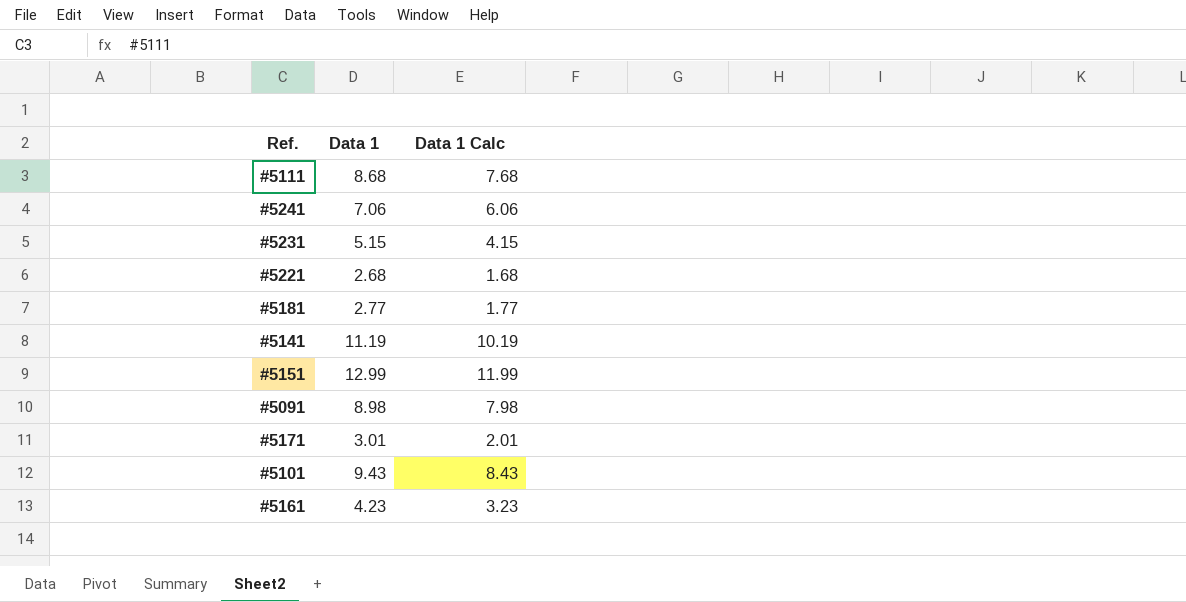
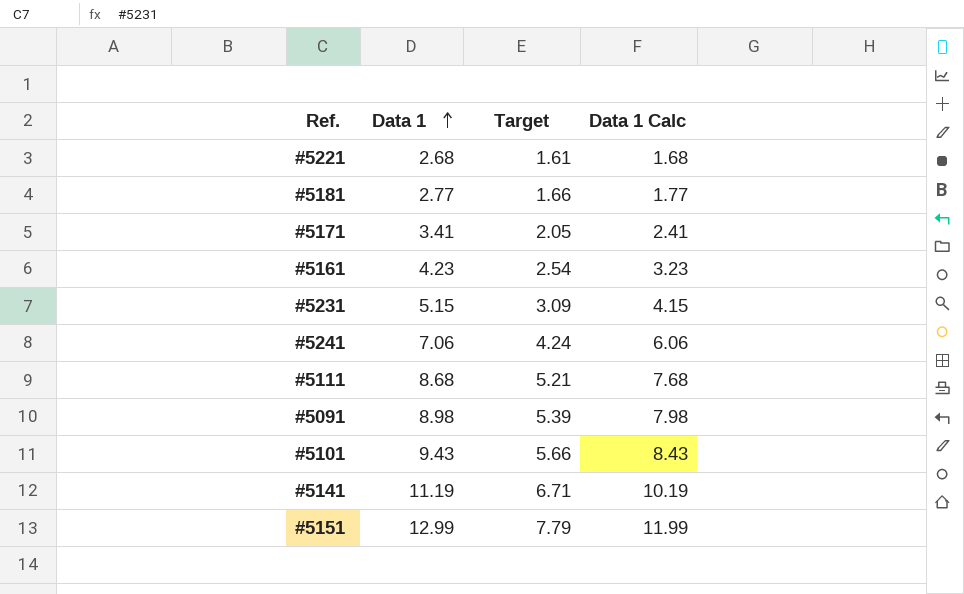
row order: none -> Data 1 ascending
column Target | formula: none -> [Data 1] * 0.6
#5171 | Data 1: 3.01 -> 3.41
#5171 | Data 1 Calc: 2.01 -> 2.41

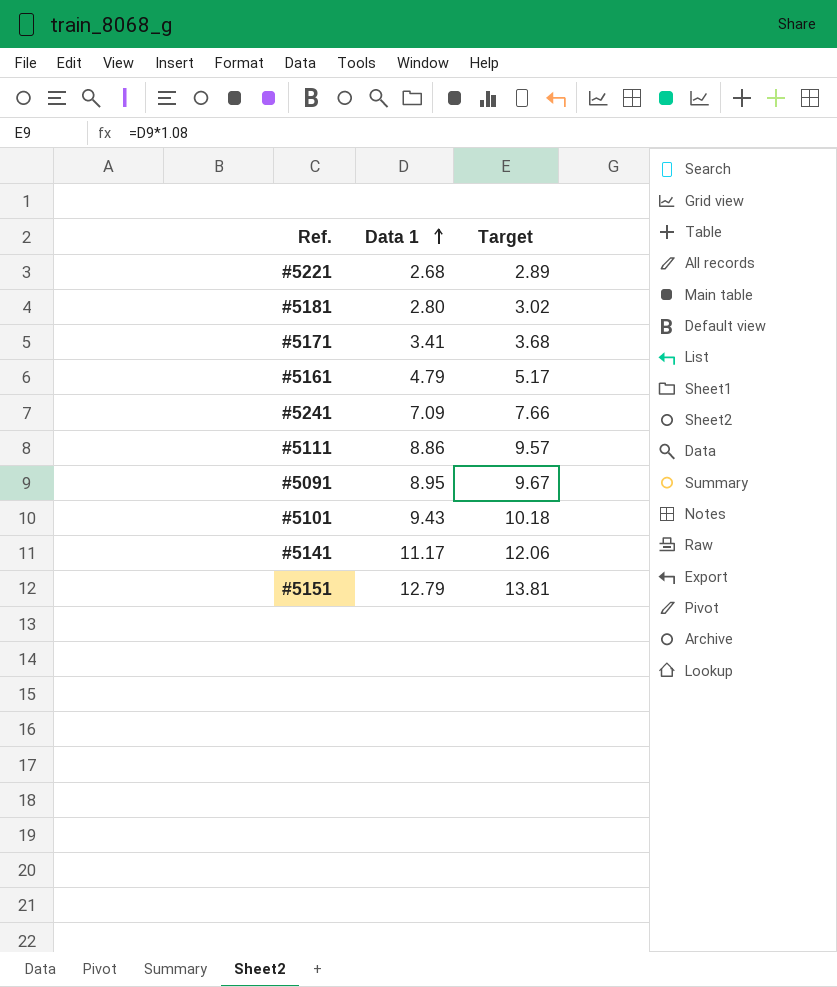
column Data 1 Calc | formula: [Data 1] - 1 -> none
column Target | formula: [Data 1] * 0.6 -> [Data 1] * 1.08
row #5231: 5.15 | 3.09 | 4.15 -> none
#5181 | Data 1: 2.77 -> 2.80
#5161 | Data 1: 4.23 -> 4.79
#5241 | Data 1: 7.06 -> 7.09
#5111 | Data 1: 8.68 -> 8.86
#5091 | Data 1: 8.98 -> 8.95
#5141 | Data 1: 11.19 -> 11.17
#5151 | Data 1: 12.99 -> 12.79

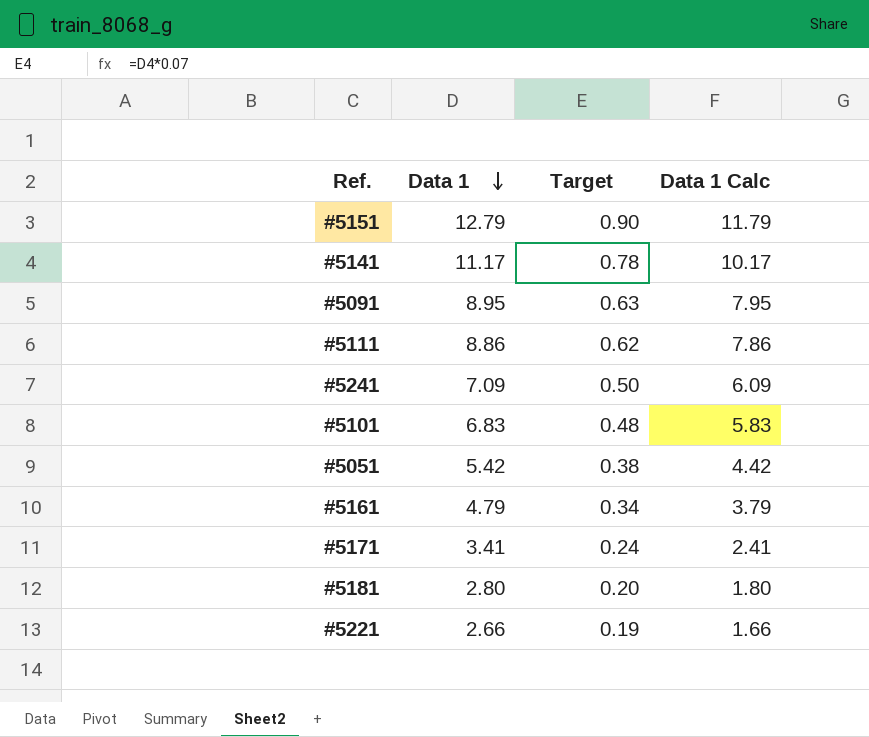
row order: Data 1 ascending -> Data 1 descending
column Target | formula: [Data 1] * 1.08 -> [Data 1] * 0.07
column Data 1 Calc | formula: none -> [Data 1] - 1
#5101 | Data 1: 9.43 -> 6.83
row #5051: none -> 5.42 | 0.38 | 4.42
#5221 | Data 1: 2.68 -> 2.66

